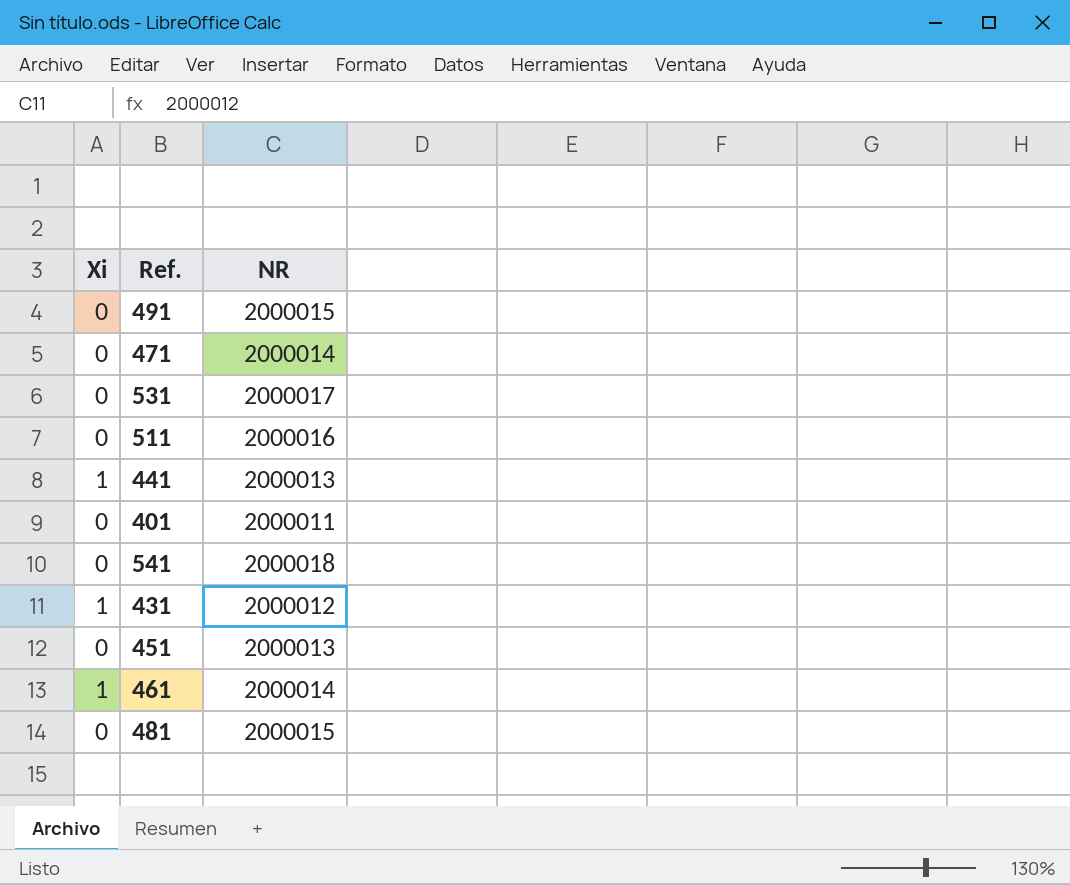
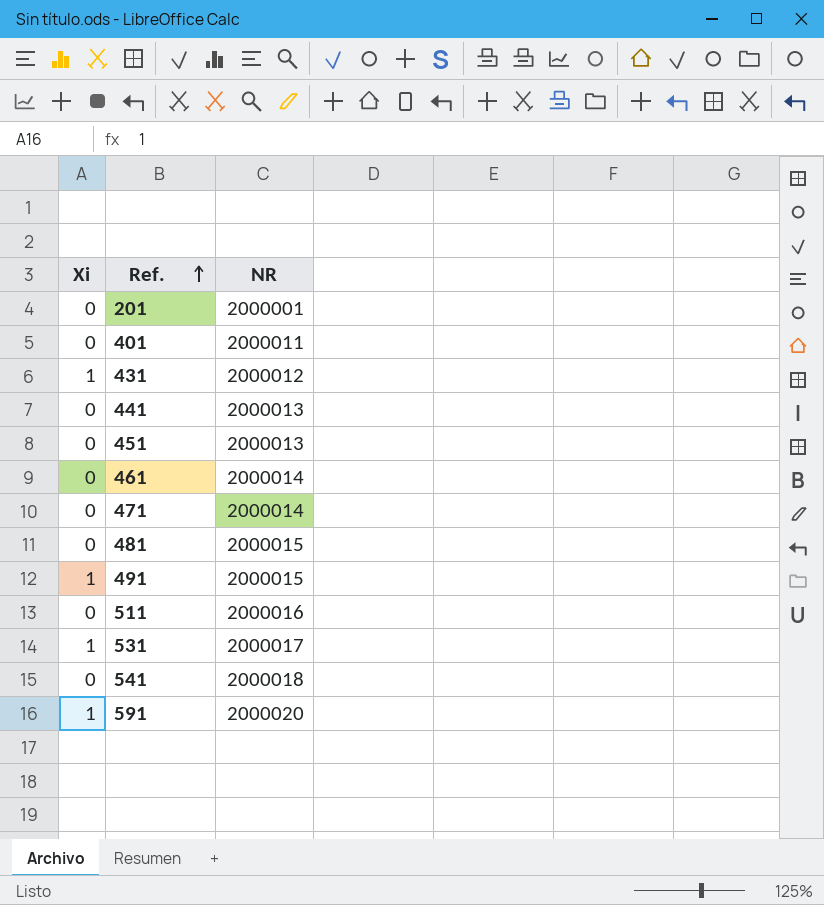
row order: none -> Ref. ascending
row 201: none -> 0 | 2000001
441 | Xi: 1 -> 0
461 | Xi: 1 -> 0
491 | Xi: 0 -> 1
531 | Xi: 0 -> 1
row 591: none -> 1 | 2000020

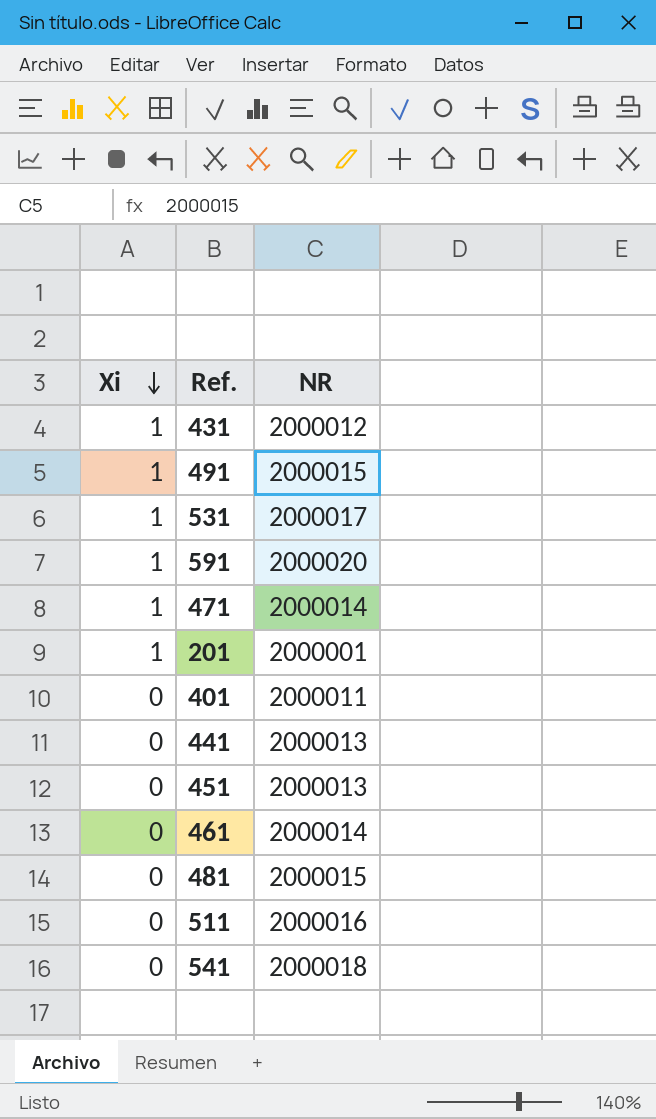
row order: Ref. ascending -> Xi descending
471 | Xi: 0 -> 1
201 | Xi: 0 -> 1

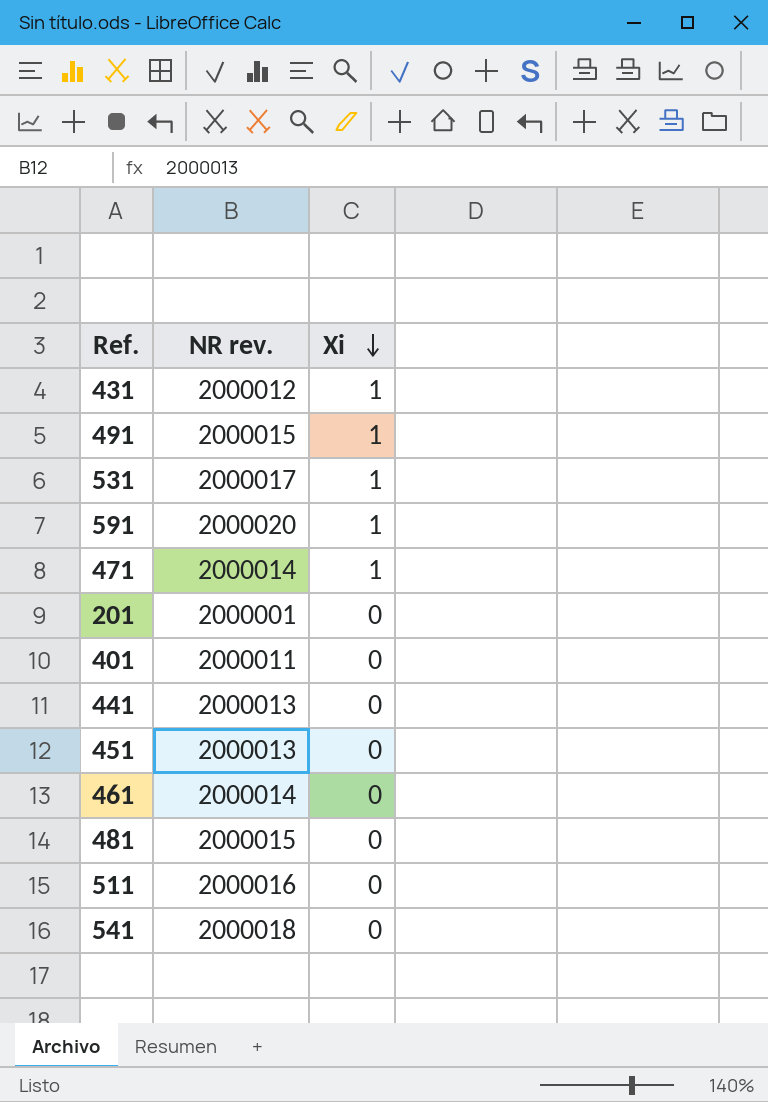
column name: NR -> NR rev.
column Xi | position: 1 -> 3
201 | Xi: 1 -> 0

